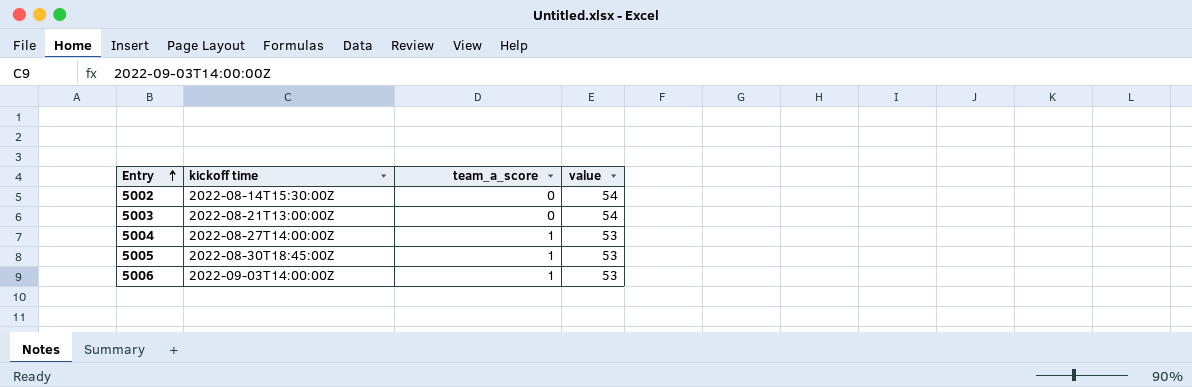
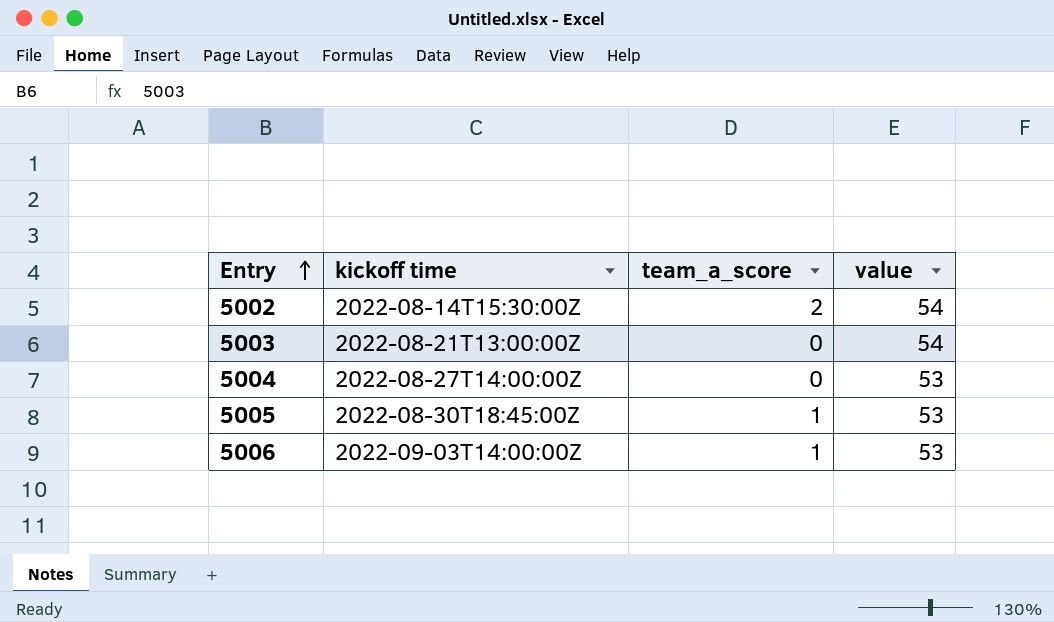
5002 | team_a_score: 0 -> 2
5004 | team_a_score: 1 -> 0

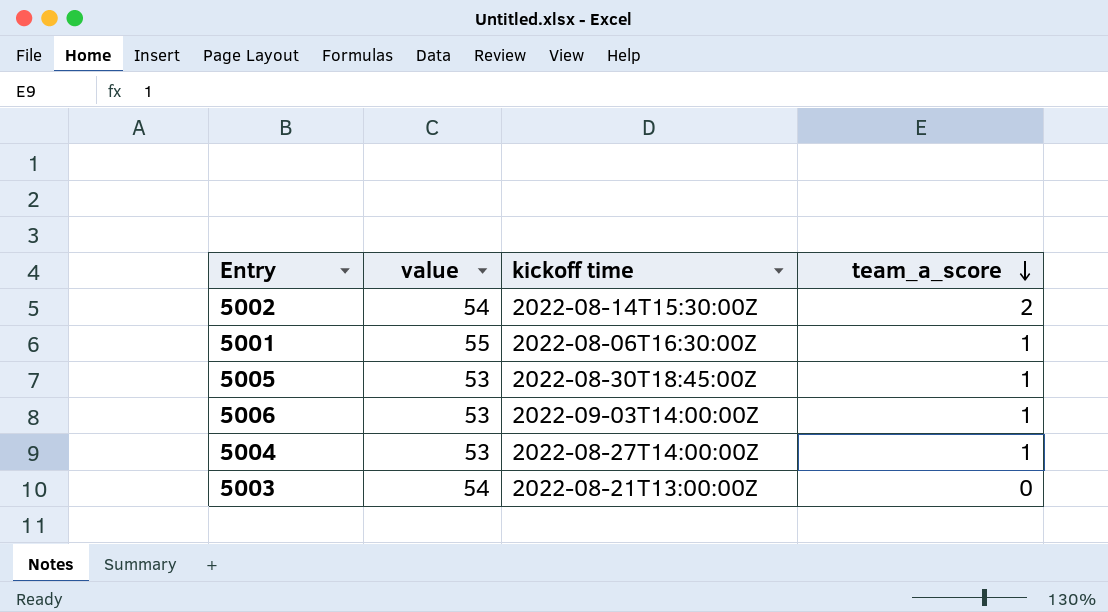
row order: Entry ascending -> team_a_score descending
column value | position: 4 -> 2
row 5001: none -> 55 | 2022-08-06T16:30:00Z | 1
5004 | team_a_score: 0 -> 1

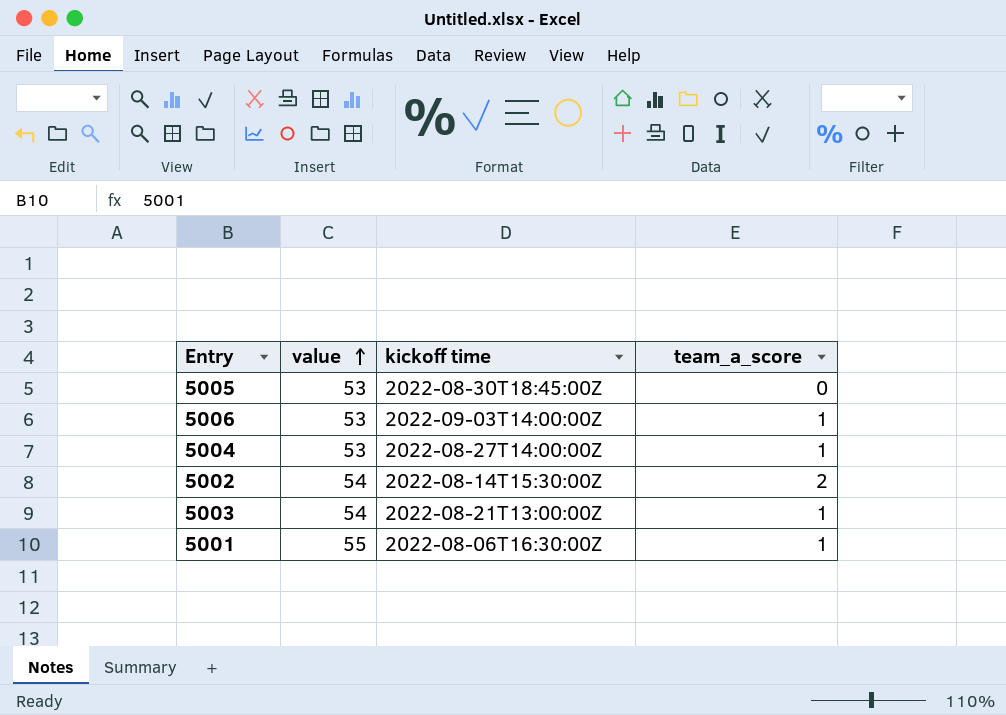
row order: team_a_score descending -> value ascending
5005 | team_a_score: 1 -> 0
5003 | team_a_score: 0 -> 1

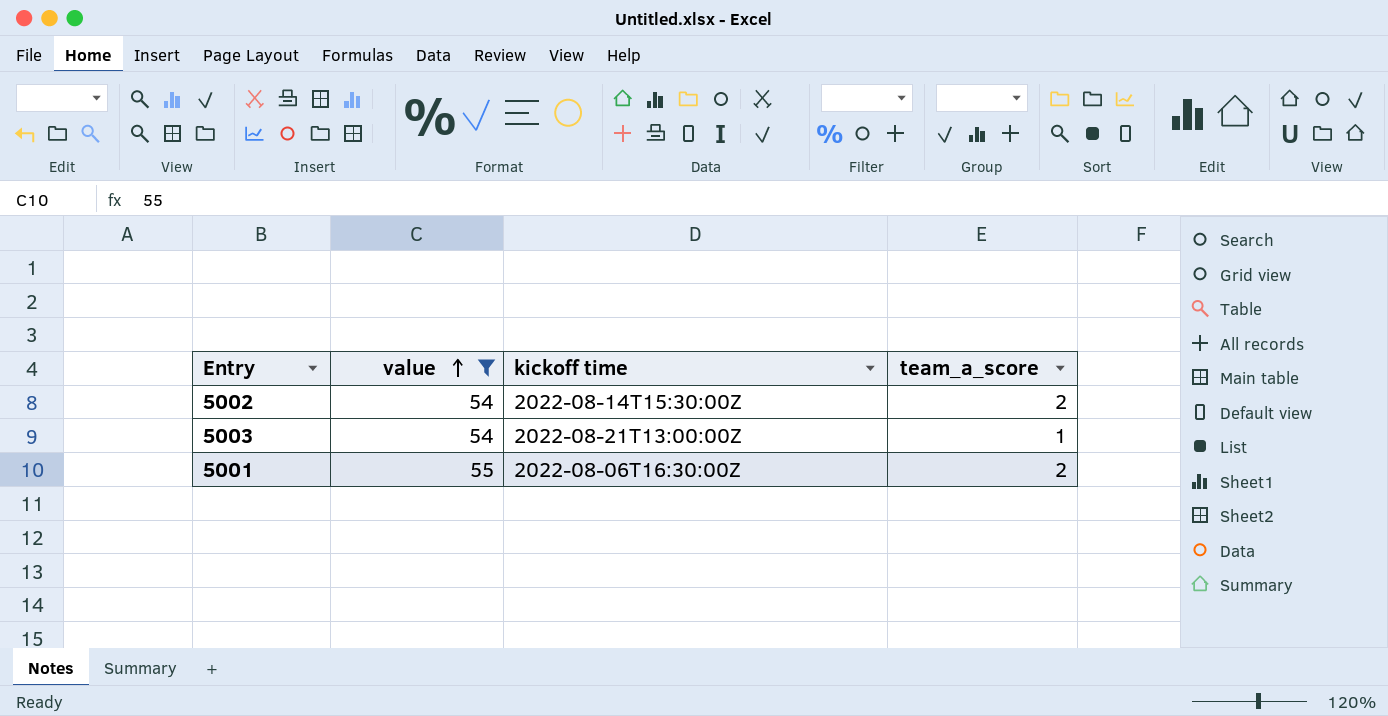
filter: none -> value != 53
5001 | team_a_score: 1 -> 2

